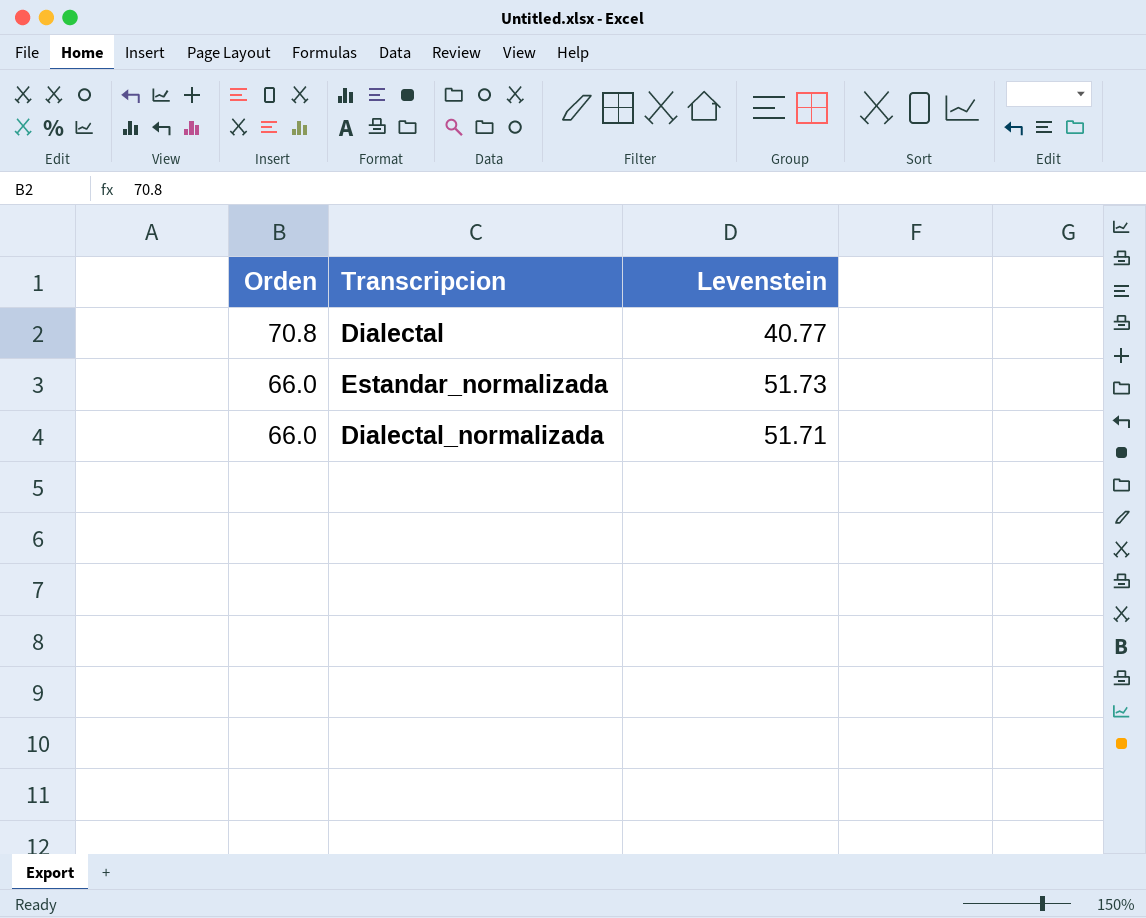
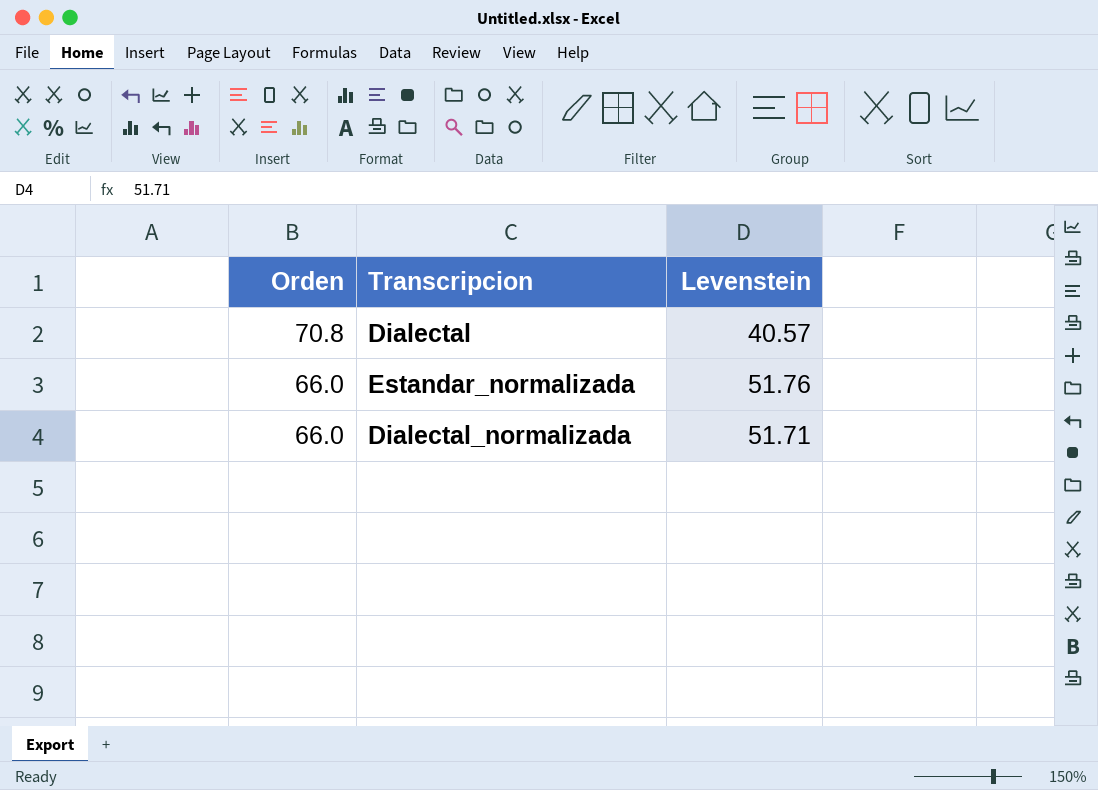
Dialectal | Levenstein: 40.77 -> 40.57
Estandar_normalizada | Levenstein: 51.73 -> 51.76

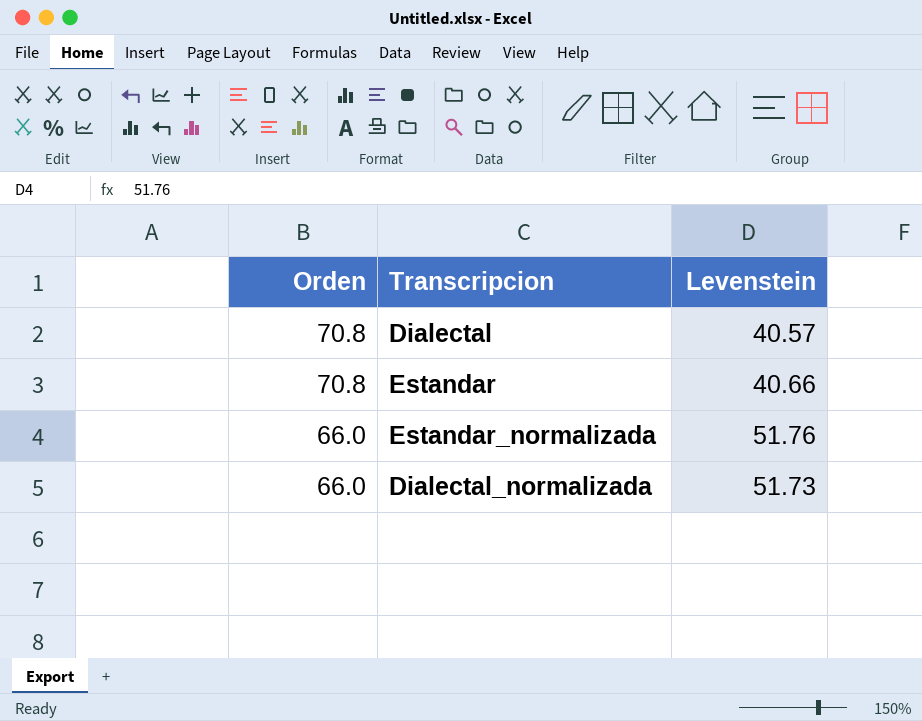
row Estandar: none -> 70.8 | 40.66
Dialectal_normalizada | Levenstein: 51.71 -> 51.73

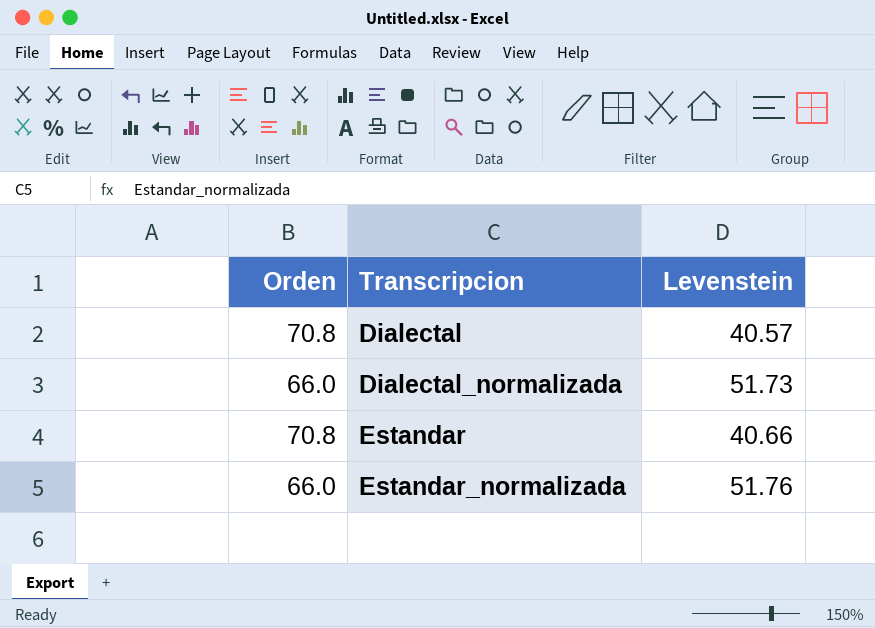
row order: Orden descending -> Transcripcion ascending

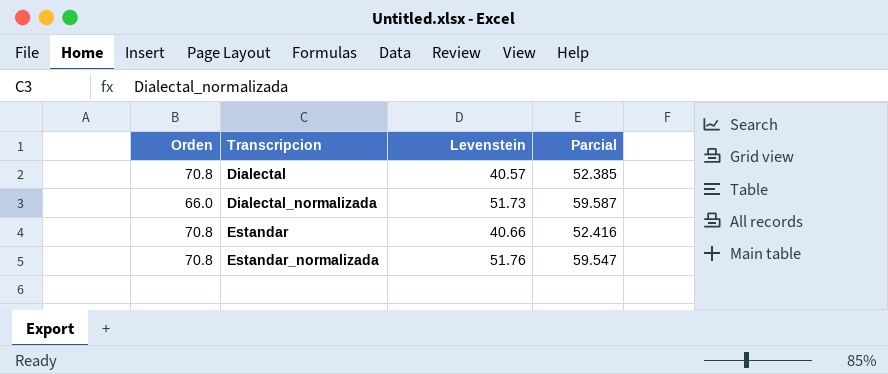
column Parcial | position: none -> 4
Estandar_normalizada | Orden: 66.0 -> 70.8

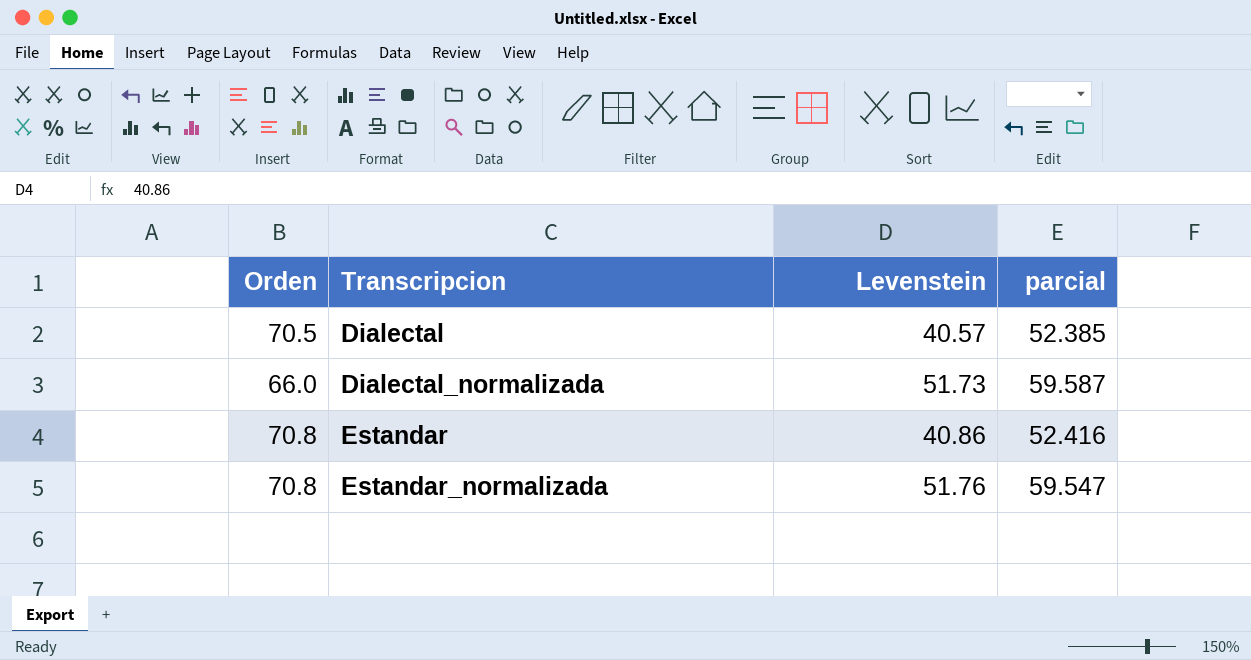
column name: Parcial -> parcial
Dialectal | Orden: 70.8 -> 70.5
Estandar | Levenstein: 40.66 -> 40.86

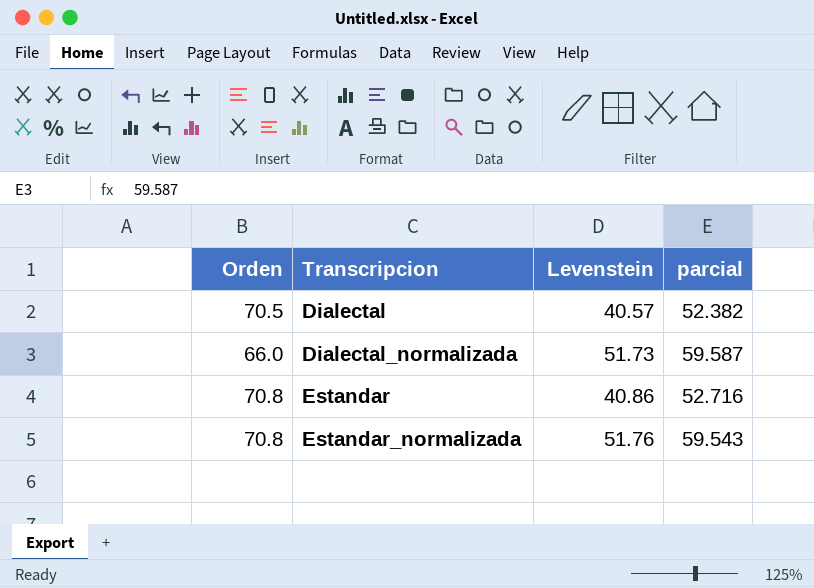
Dialectal | parcial: 52.385 -> 52.382
Estandar | parcial: 52.416 -> 52.716
Estandar_normalizada | parcial: 59.547 -> 59.543

